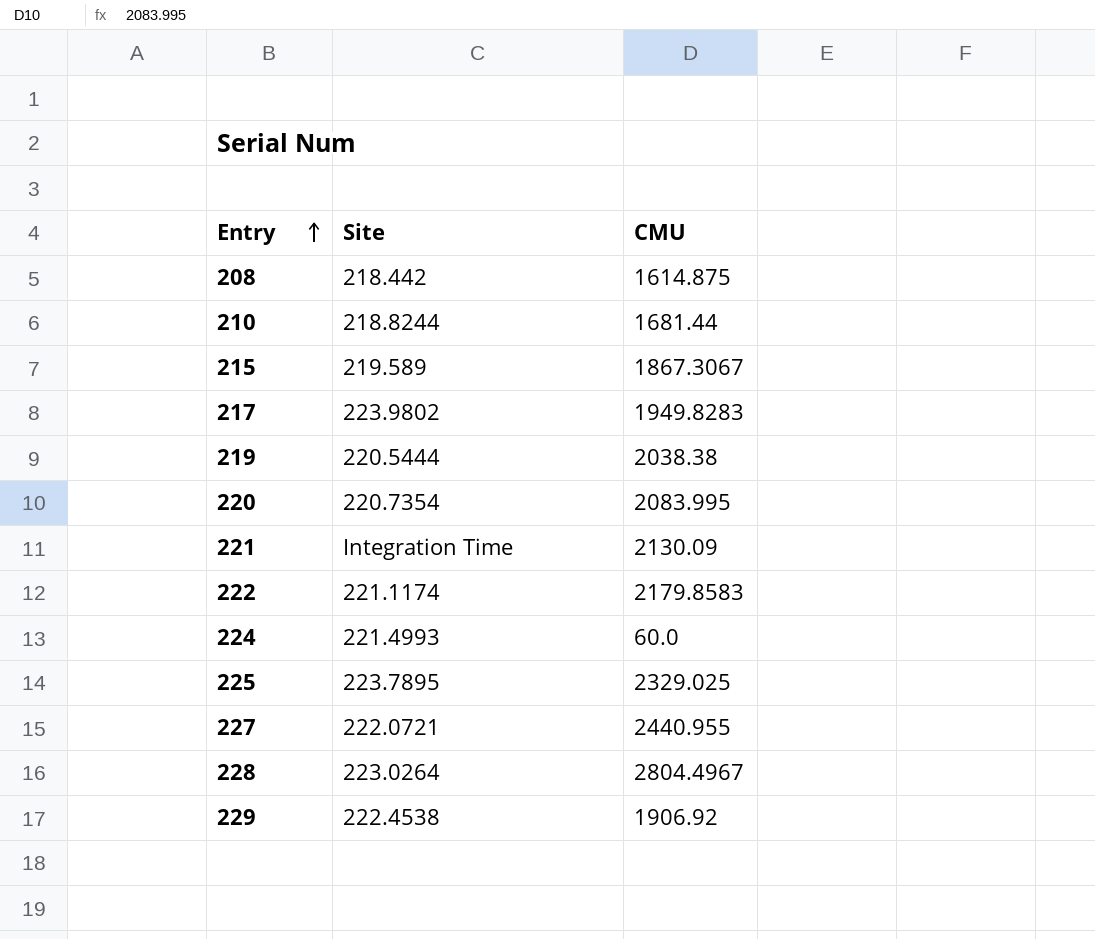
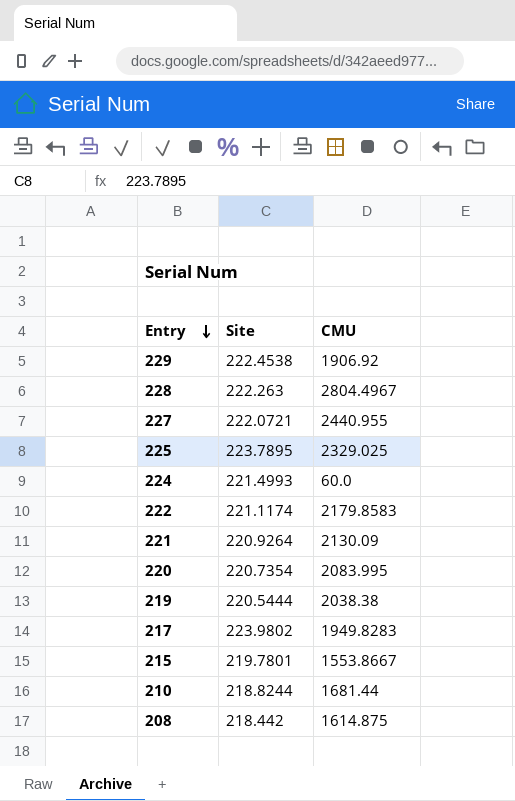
row order: Entry ascending -> Entry descending
228 | Site: 223.0264 -> 222.263
221 | Site: Integration Time -> 220.9264
215 | Site: 219.589 -> 219.7801
215 | CMU: 1867.3067 -> 1553.8667

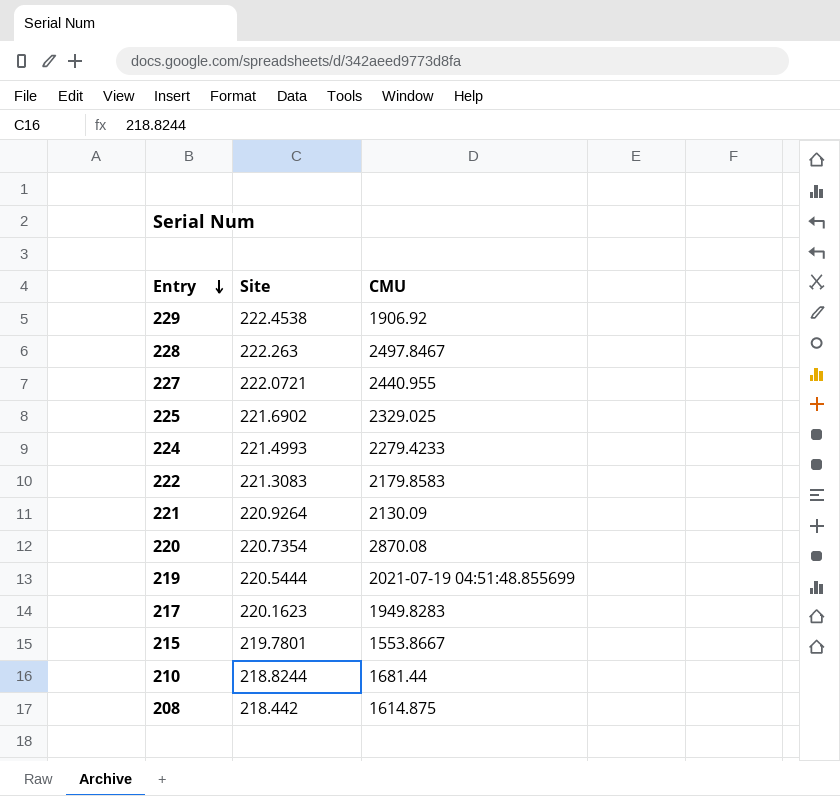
228 | CMU: 2804.4967 -> 2497.8467
225 | Site: 223.7895 -> 221.6902
224 | CMU: 60.0 -> 2279.4233
222 | Site: 221.1174 -> 221.3083
220 | CMU: 2083.995 -> 2870.08
219 | CMU: 2038.38 -> 2021-07-19 04:51:48.855699
217 | Site: 223.9802 -> 220.1623

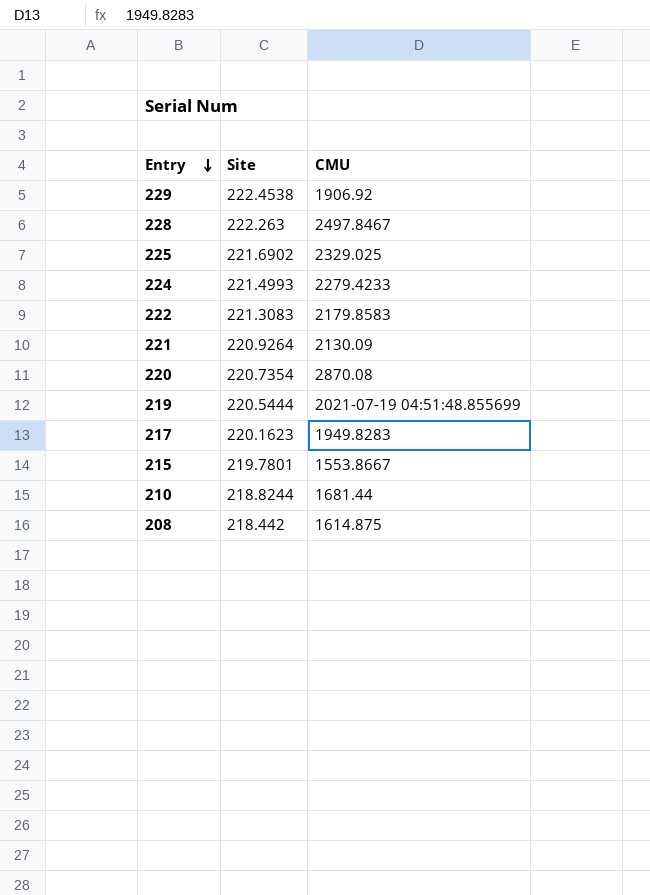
row 227: 222.0721 | 2440.955 -> none

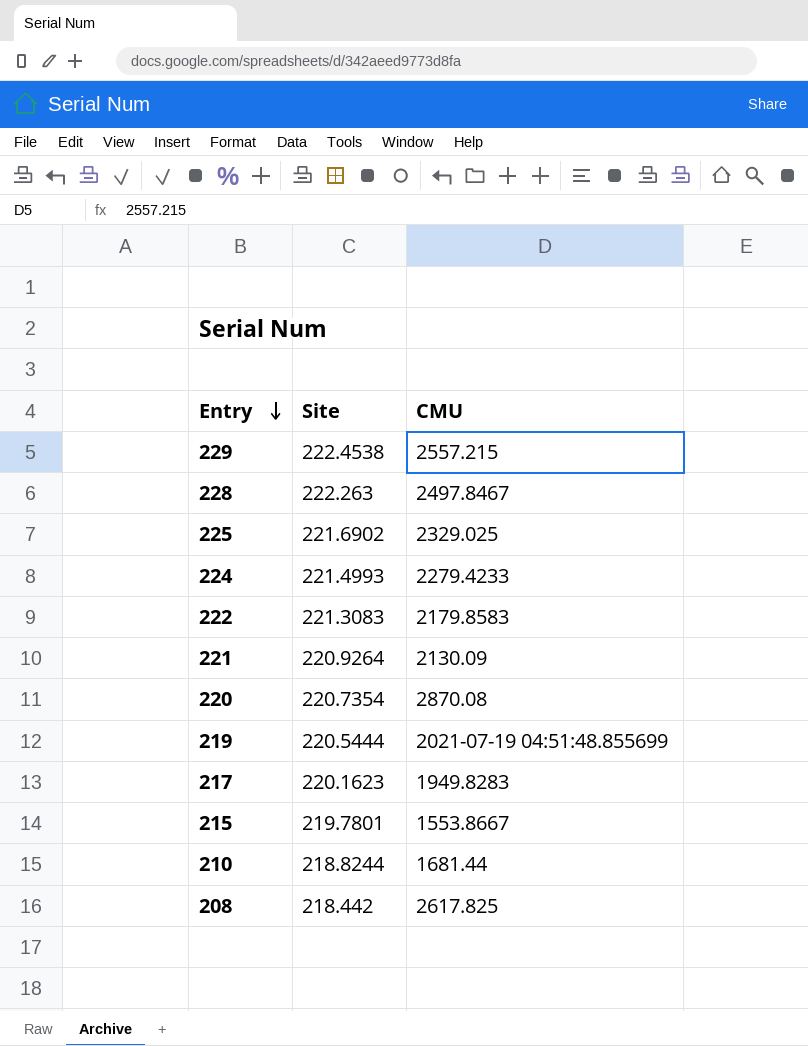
229 | CMU: 1906.92 -> 2557.215
208 | CMU: 1614.875 -> 2617.825

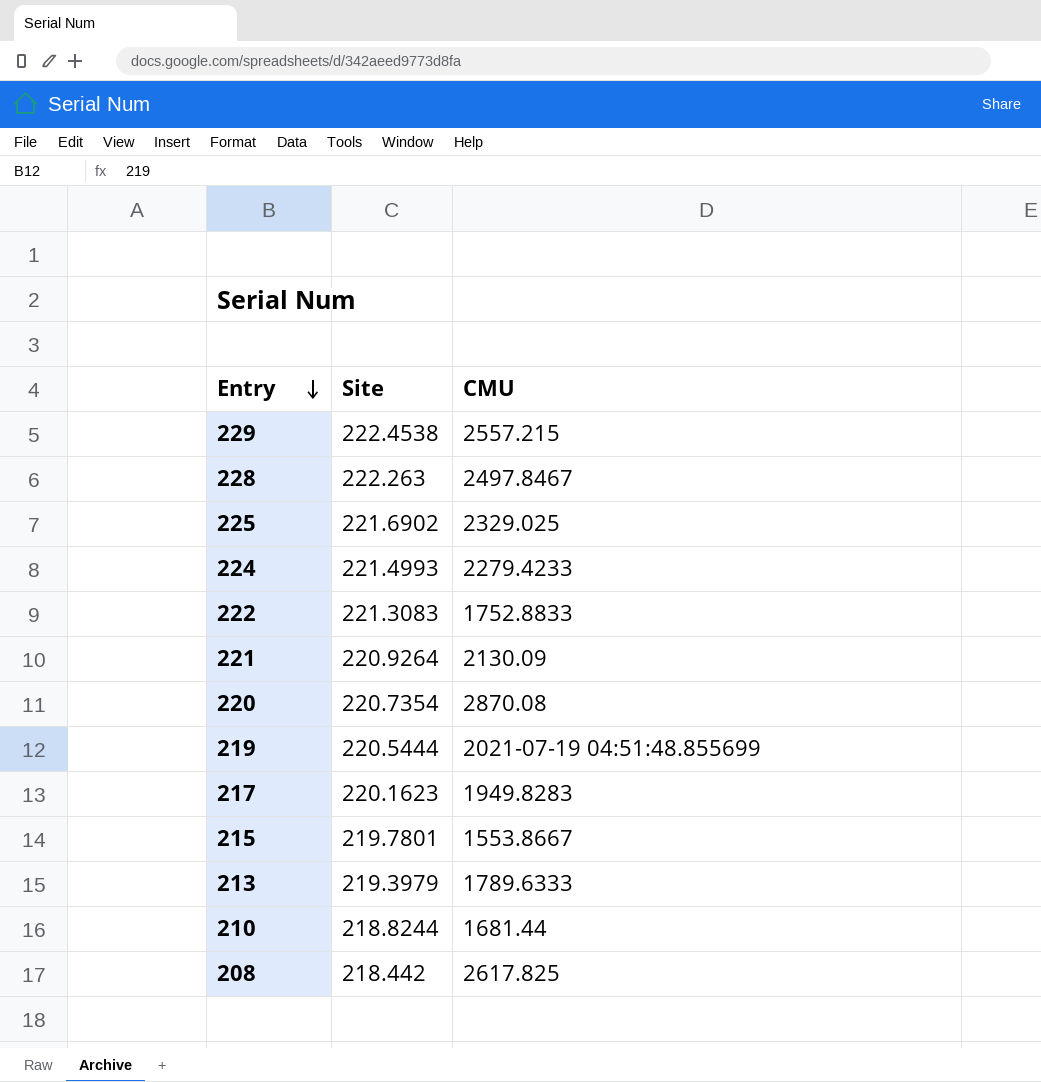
222 | CMU: 2179.8583 -> 1752.8833
row 213: none -> 219.3979 | 1789.6333

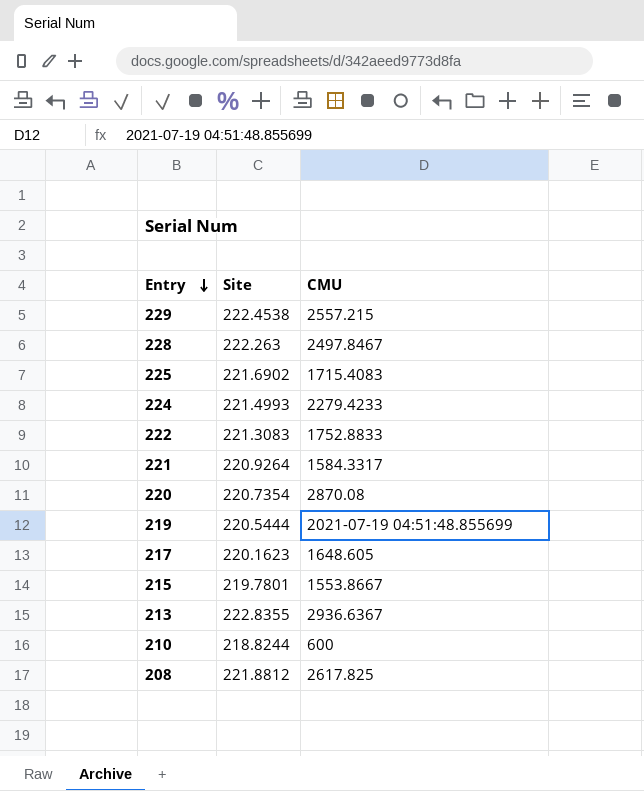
225 | CMU: 2329.025 -> 1715.4083
221 | CMU: 2130.09 -> 1584.3317
217 | CMU: 1949.8283 -> 1648.605
213 | Site: 219.3979 -> 222.8355
213 | CMU: 1789.6333 -> 2936.6367
210 | CMU: 1681.44 -> 600
208 | Site: 218.442 -> 221.8812

